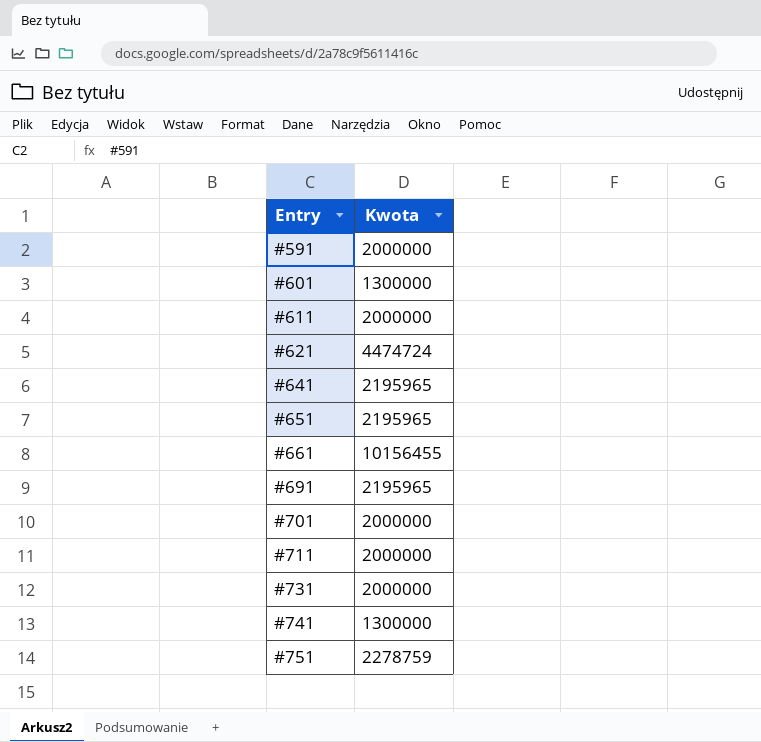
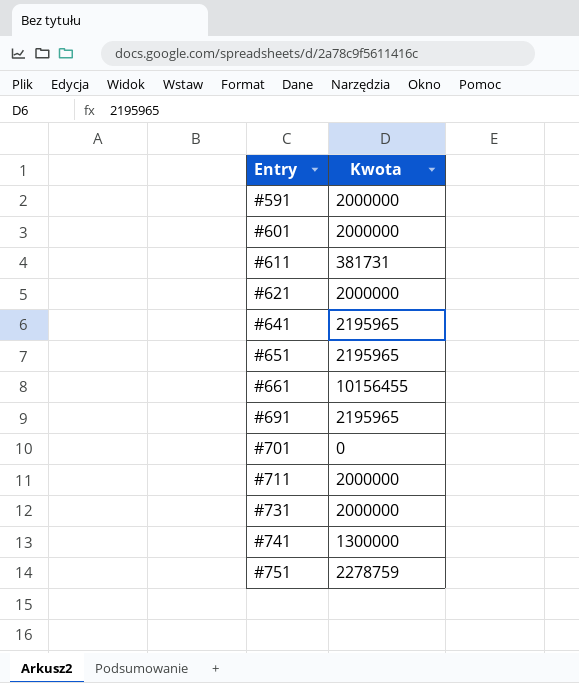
#601 | Kwota: 1300000 -> 2000000
#611 | Kwota: 2000000 -> 381731
#621 | Kwota: 4474724 -> 2000000
#701 | Kwota: 2000000 -> 0

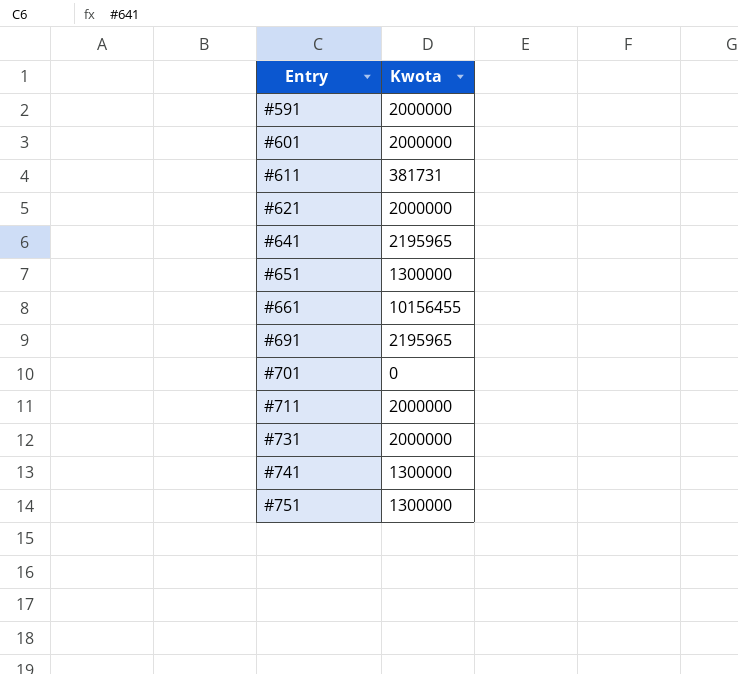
#651 | Kwota: 2195965 -> 1300000
#751 | Kwota: 2278759 -> 1300000

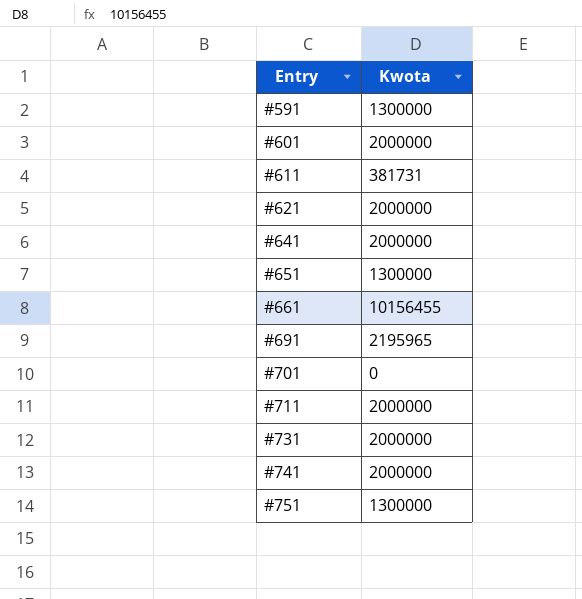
#591 | Kwota: 2000000 -> 1300000
#641 | Kwota: 2195965 -> 2000000
#741 | Kwota: 1300000 -> 2000000

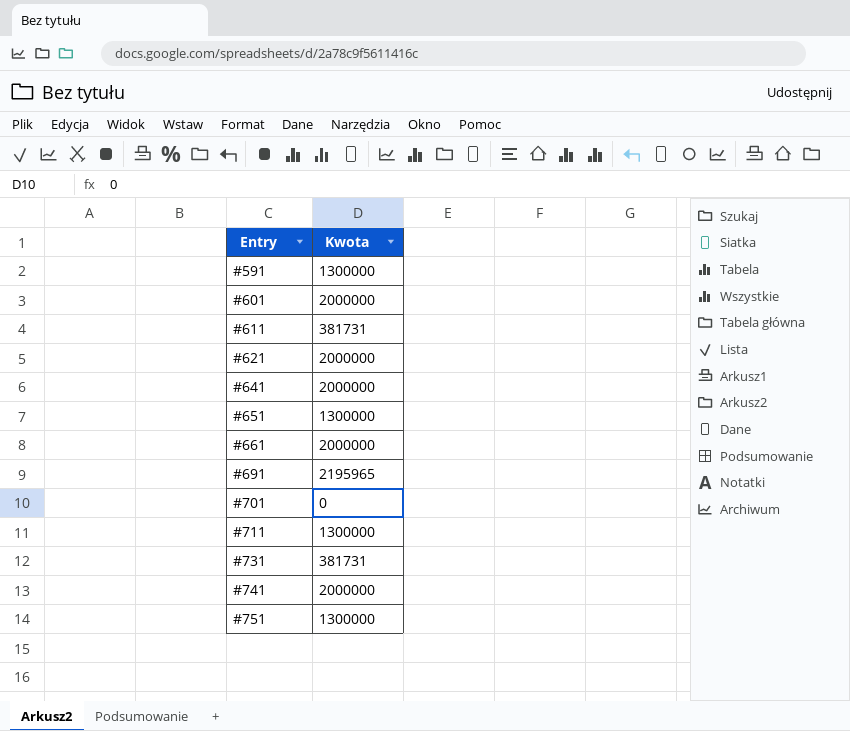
#661 | Kwota: 10156455 -> 2000000
#711 | Kwota: 2000000 -> 1300000
#731 | Kwota: 2000000 -> 381731

